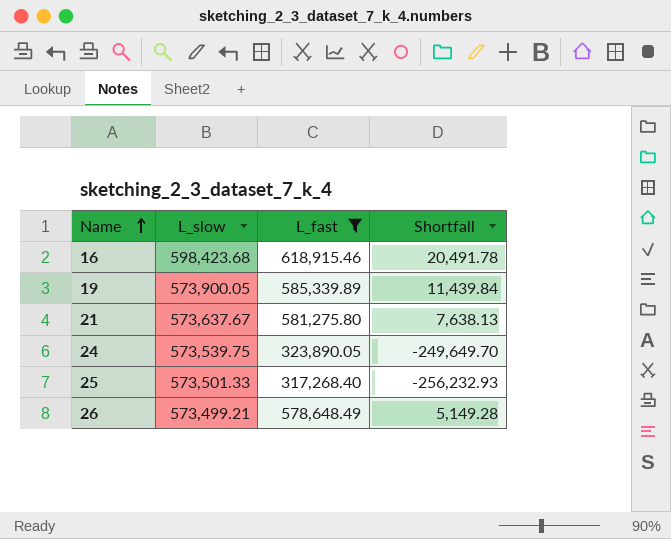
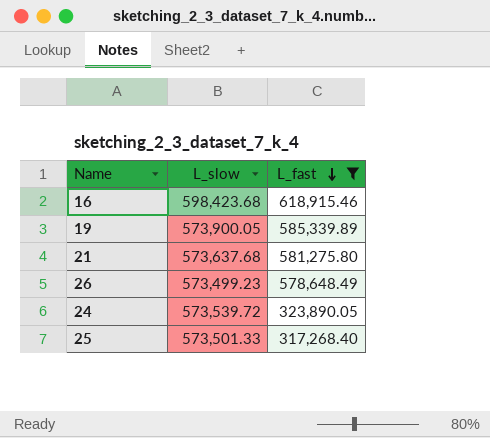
row order: Name ascending -> L_fast descending
column Shortfall | formula: [L_fast] - [L_slow] -> none
21 | L_slow: 573,637.67 -> 573,637.68
26 | L_slow: 573,499.21 -> 573,499.23
24 | L_slow: 573,539.75 -> 573,539.72

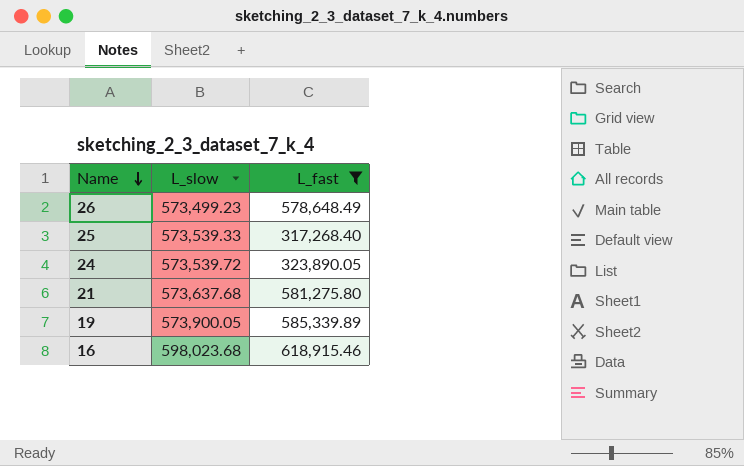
row order: L_fast descending -> Name descending
25 | L_slow: 573,501.33 -> 573,539.33
16 | L_slow: 598,423.68 -> 598,023.68

